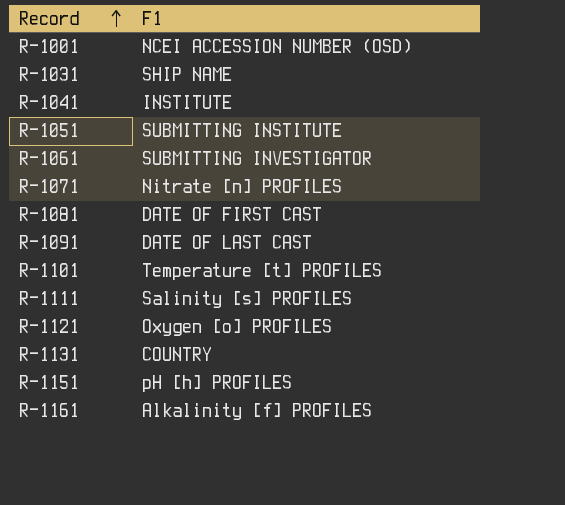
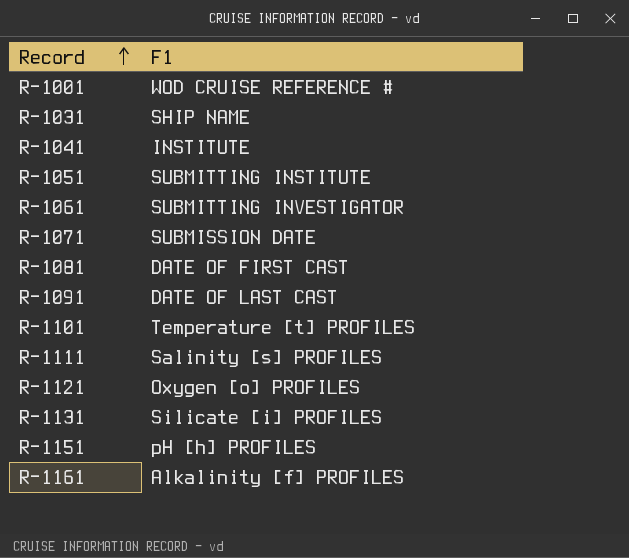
R-1001 | F1: NCEI ACCESSION NUMBER (OSD) -> WOD CRUISE REFERENCE #
R-1071 | F1: Nitrate [n] PROFILES -> SUBMISSION DATE
R-1131 | F1: COUNTRY -> Silicate [i] PROFILES

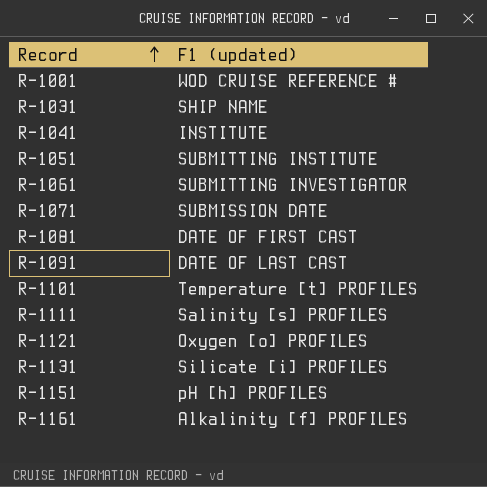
column name: F1 -> F1 (updated)

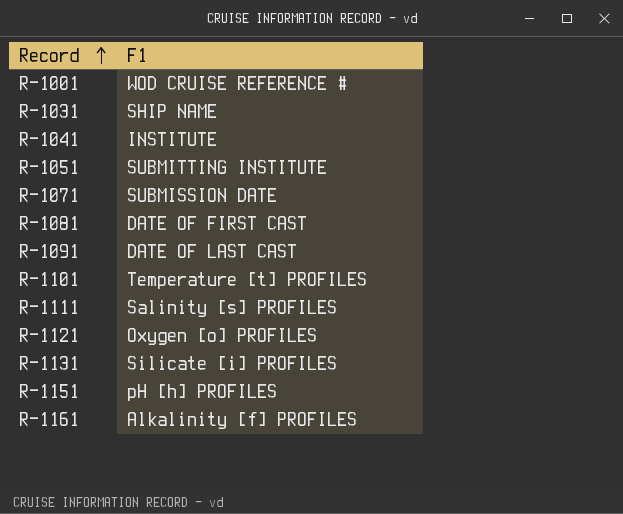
column name: F1 (updated) -> F1
row R-1061: SUBMITTING INVESTIGATOR -> none

